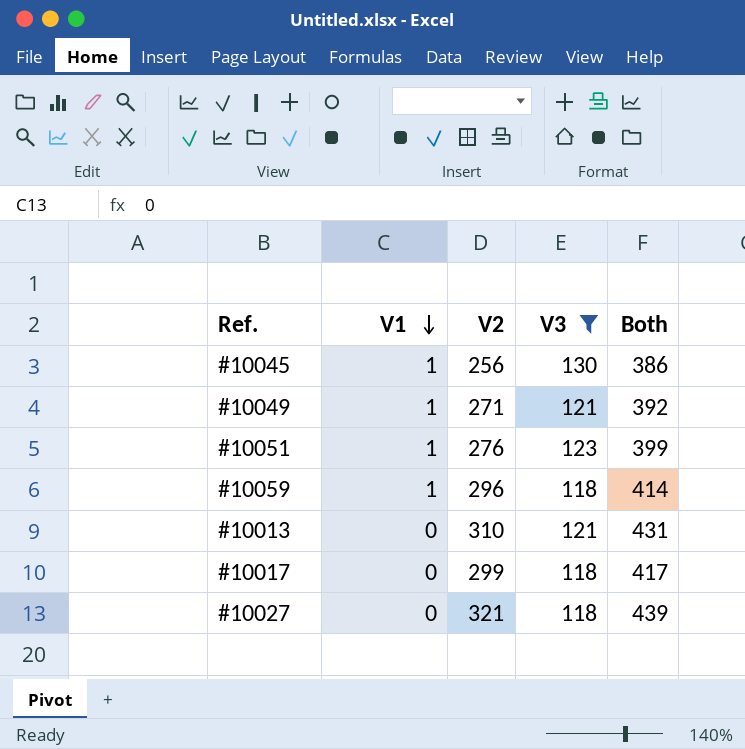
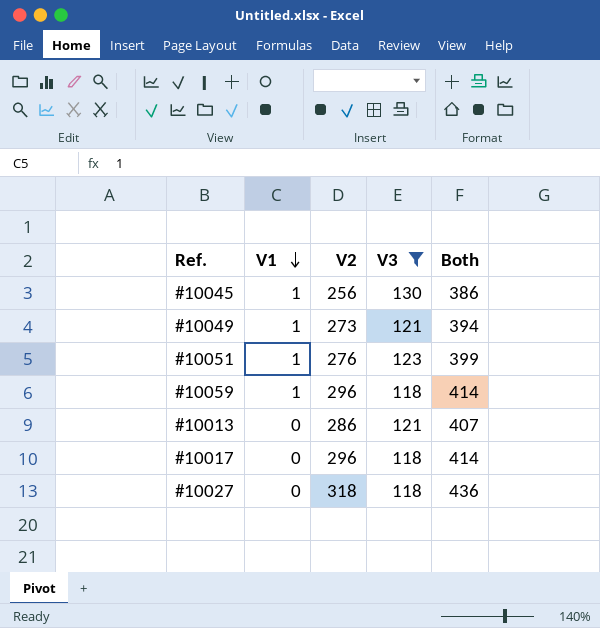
#10049 | V2: 271 -> 273
#10049 | Both: 392 -> 394
#10013 | V2: 310 -> 286
#10013 | Both: 431 -> 407
#10017 | V2: 299 -> 296
#10017 | Both: 417 -> 414
#10027 | V2: 321 -> 318
#10027 | Both: 439 -> 436

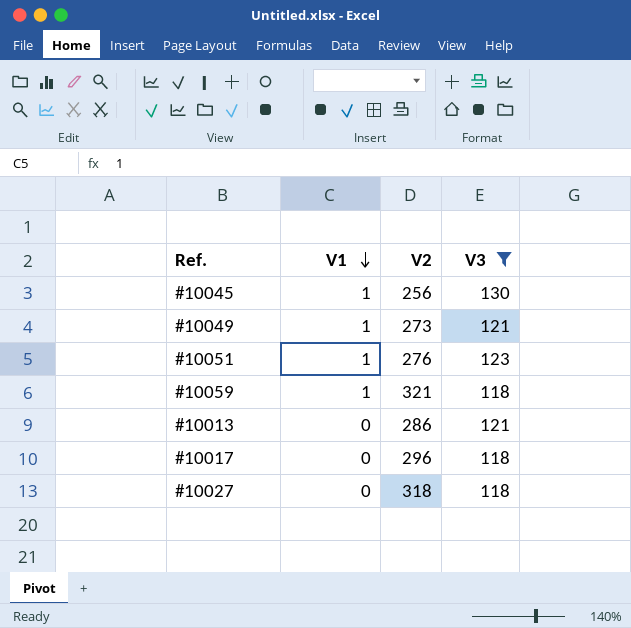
column Both | formula: [V2] + [V3] -> none
#10059 | V2: 296 -> 321

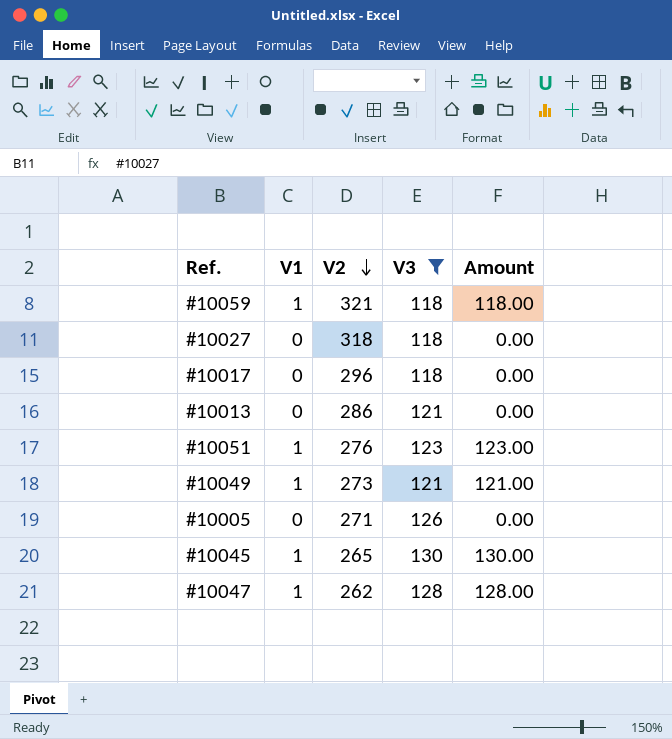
row order: V1 descending -> V2 descending
column Amount | formula: none -> [V1] * [V3]
row #10005: none -> 0 | 271 | 126 | 0.00
#10045 | V2: 256 -> 265
row #10047: none -> 1 | 262 | 128 | 128.00

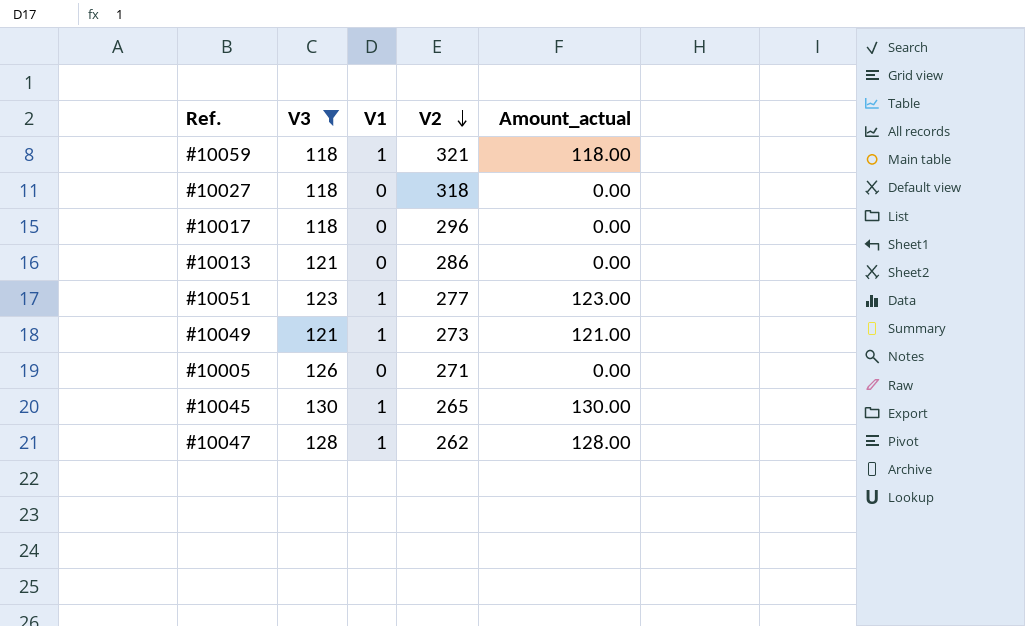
column V3 | position: 4 -> 2
column name: Amount -> Amount_actual
#10051 | V2: 276 -> 277

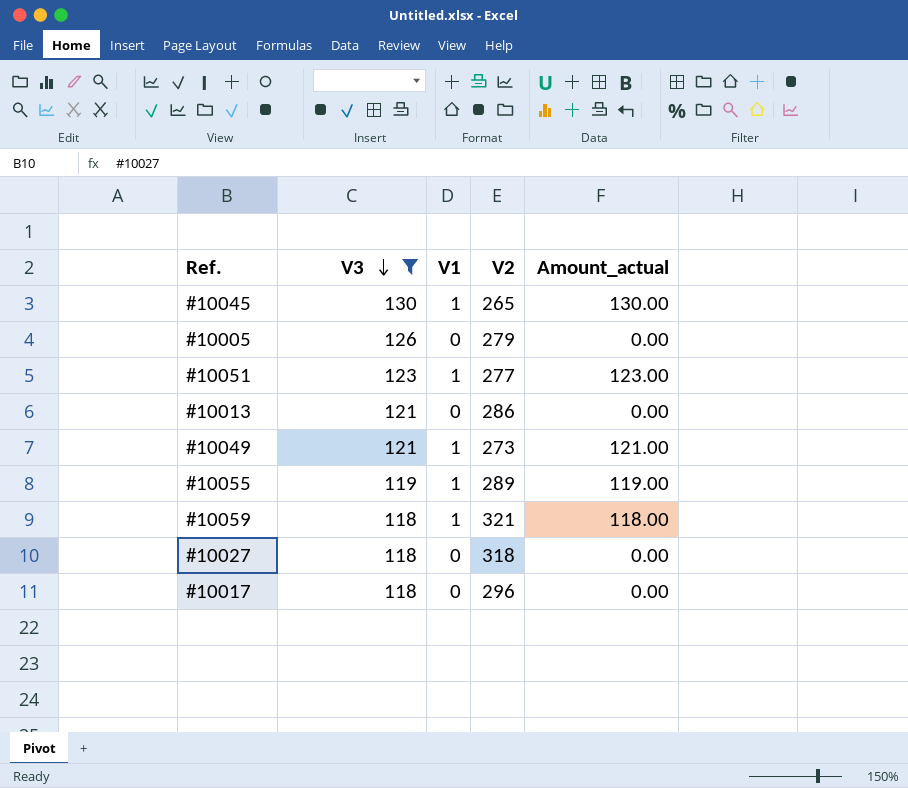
row order: V2 descending -> V3 descending
row #10047: 128 | 1 | 262 | 128.00 -> none
#10005 | V2: 271 -> 279
row #10055: none -> 119 | 1 | 289 | 119.00

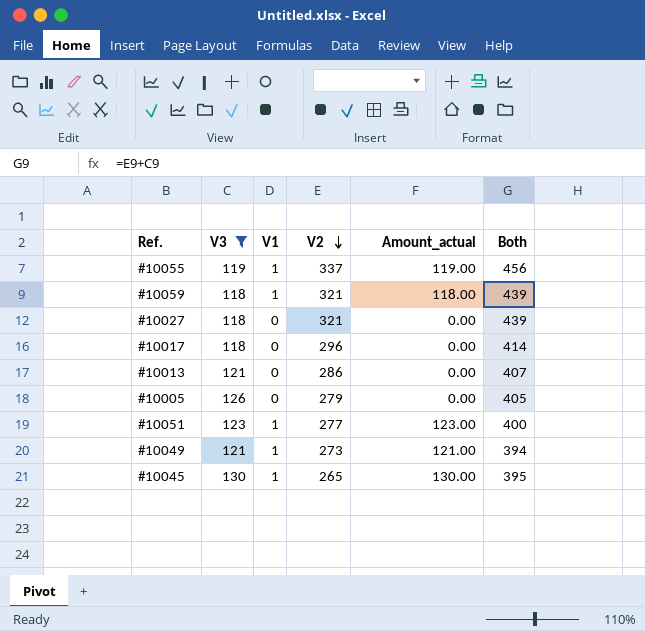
row order: V3 descending -> V2 descending
column Both | formula: none -> [V3] + [V2]
#10055 | V2: 289 -> 337
#10027 | V2: 318 -> 321

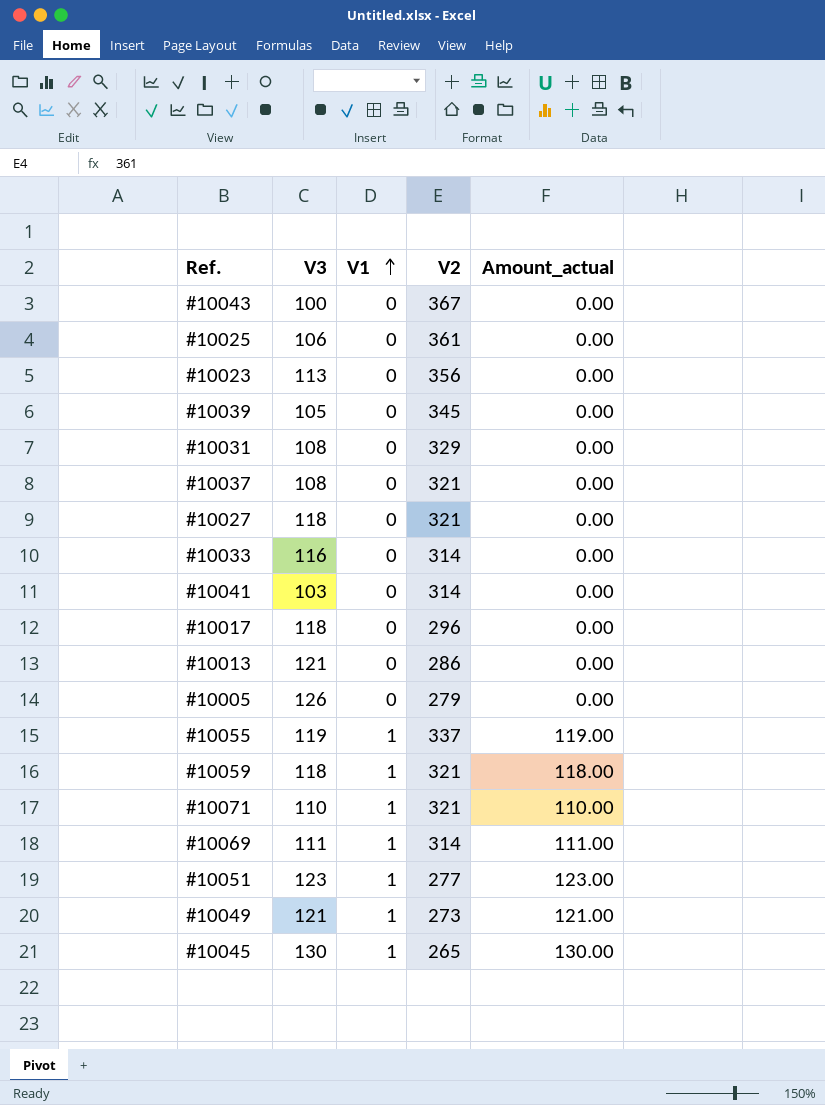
filter: V3 >= 118 -> none
row order: V2 descending -> V1 ascending
column Both | formula: [V3] + [V2] -> none

